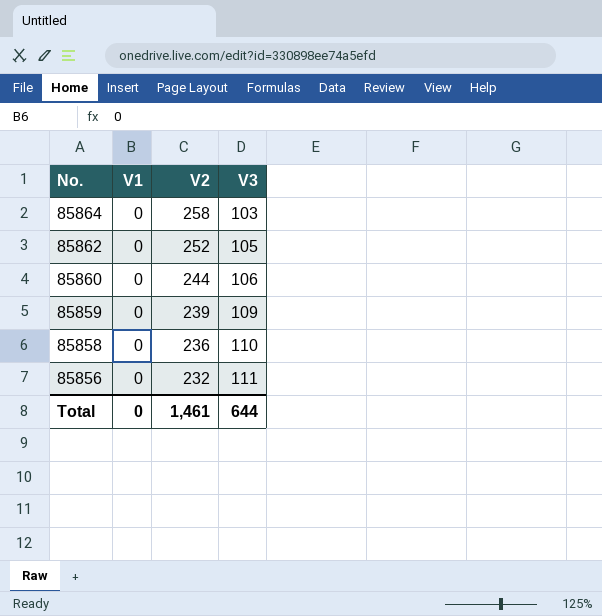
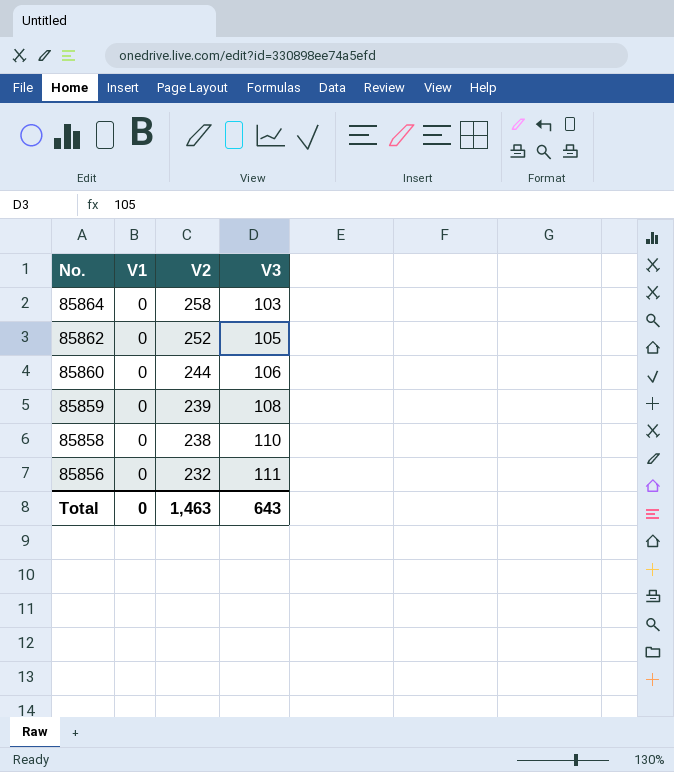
85859 | V3: 109 -> 108
85858 | V2: 236 -> 238
Total | V2: 1,461 -> 1,463
Total | V3: 644 -> 643

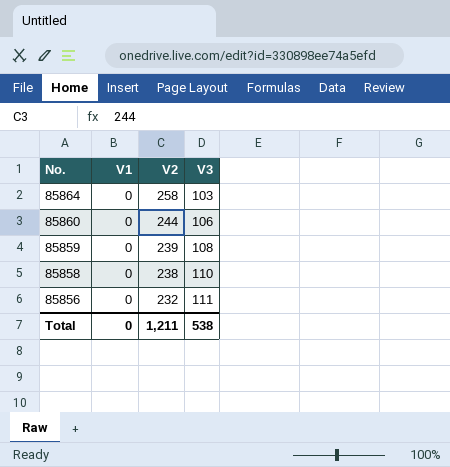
row 85862: 0 | 252 | 105 -> none
Total | V2: 1,463 -> 1,211
Total | V3: 643 -> 538

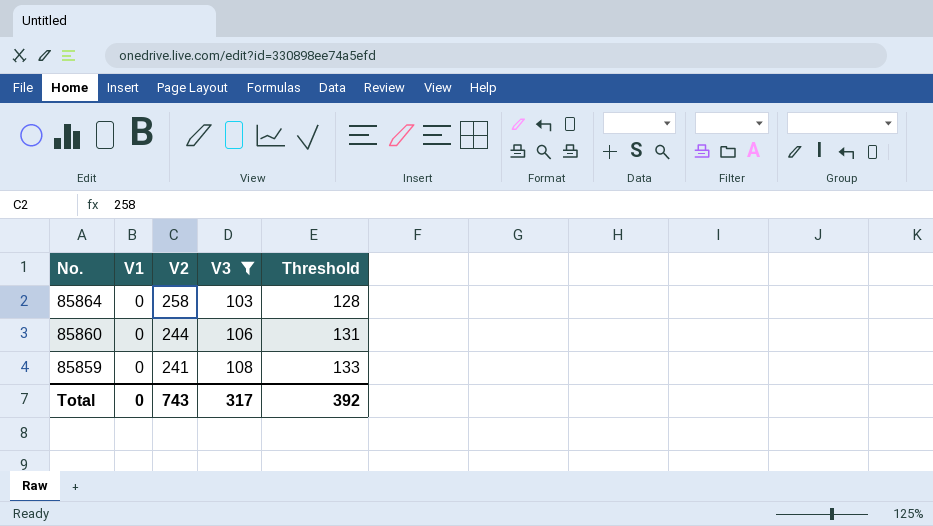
filter: none -> V3 <= 108
column Threshold | formula: none -> [V3] + 25
85859 | V2: 239 -> 241
Total | V2: 1,211 -> 743
Total | V3: 538 -> 317

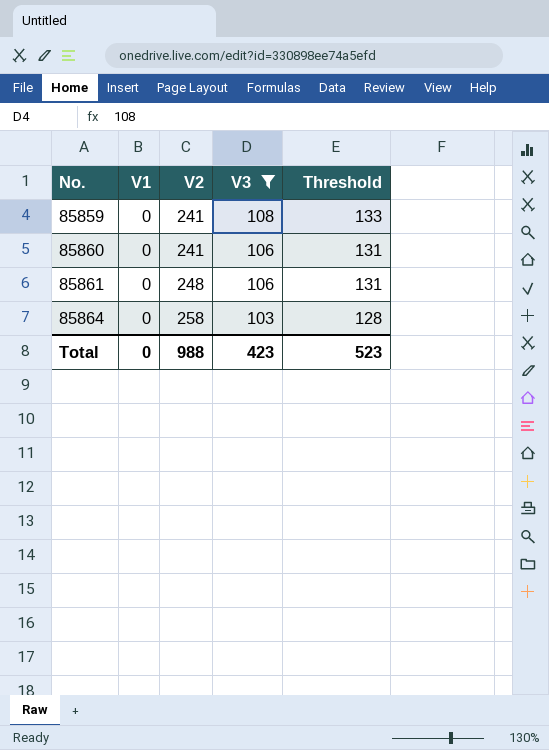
row order: No. descending -> No. ascending
85860 | V2: 244 -> 241
row 85861: none -> 0 | 248 | 106 | 131
Total | V2: 743 -> 988
Total | V3: 317 -> 423
Total | Threshold: 392 -> 523

